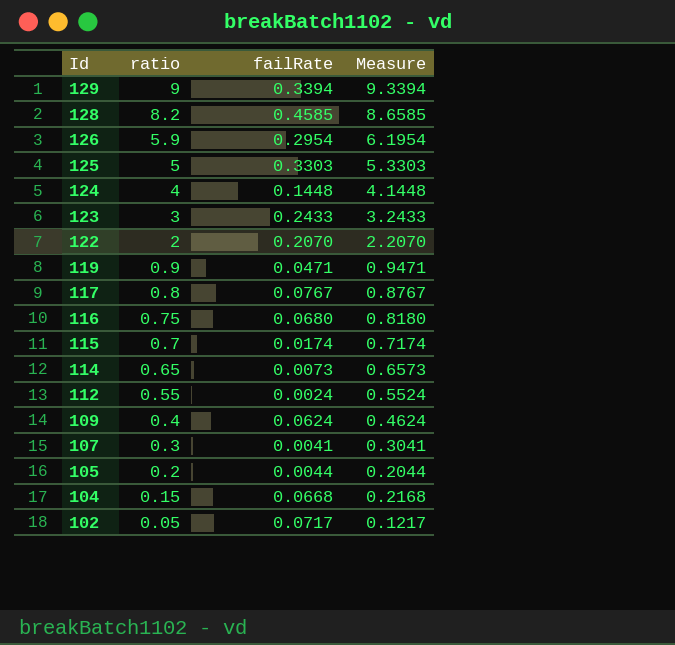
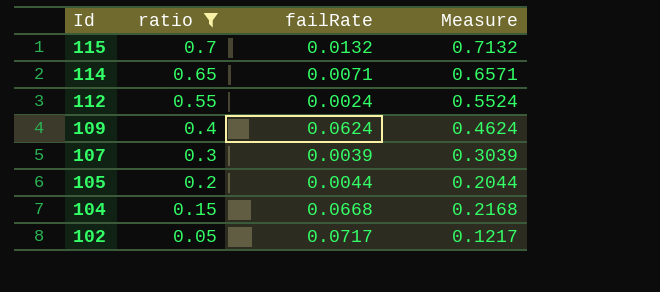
filter: none -> ratio <= 0.7
115 | failRate: 0.0174 -> 0.0132
115 | Measure: 0.7174 -> 0.7132
114 | failRate: 0.0073 -> 0.0071
114 | Measure: 0.6573 -> 0.6571
107 | failRate: 0.0041 -> 0.0039
107 | Measure: 0.3041 -> 0.3039

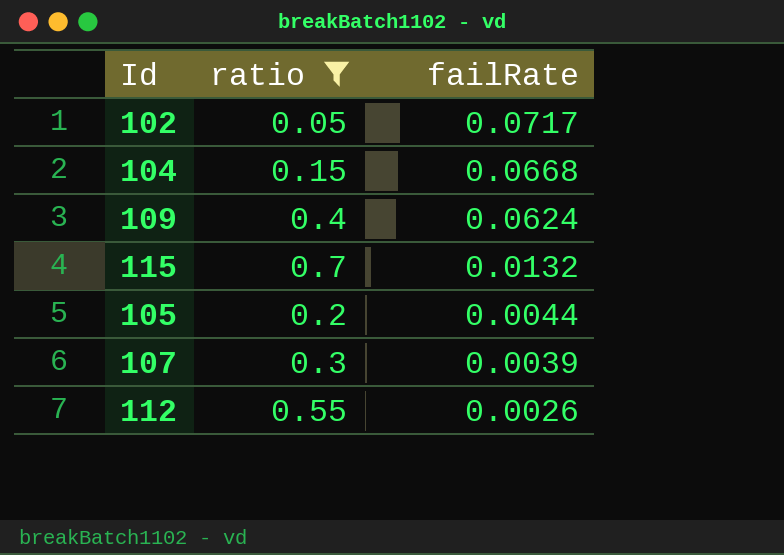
row order: Id descending -> failRate descending
column Measure | formula: [ratio] + [failRate] -> none
row 114: 0.65 | 0.0071 | 0.6571 -> none
112 | failRate: 0.0024 -> 0.0026

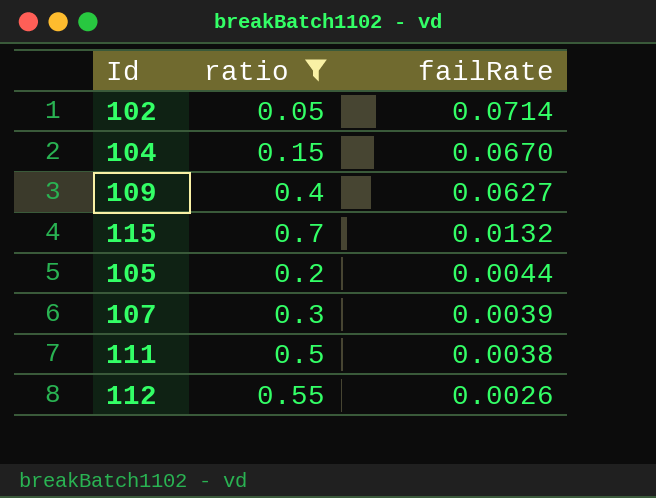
102 | failRate: 0.0717 -> 0.0714
104 | failRate: 0.0668 -> 0.0670
109 | failRate: 0.0624 -> 0.0627
row 111: none -> 0.5 | 0.0038

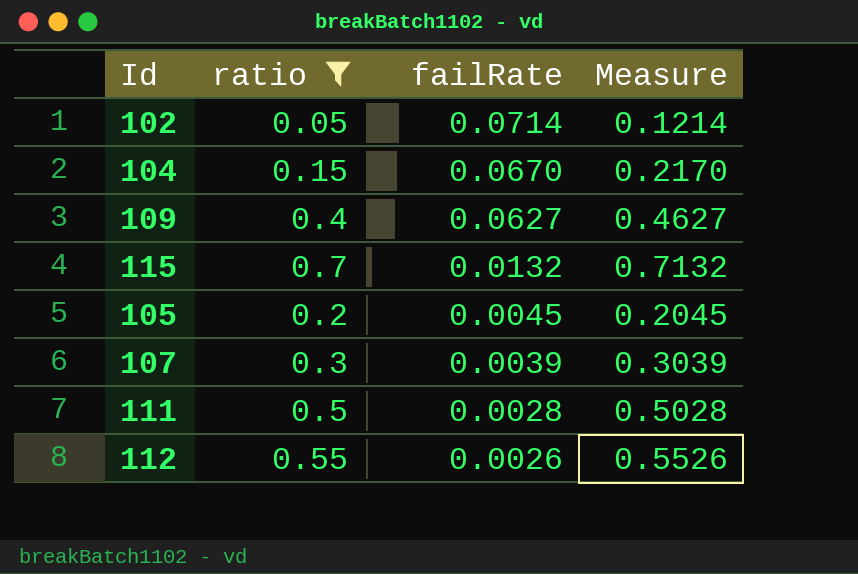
column Measure | formula: none -> [ratio] + [failRate]
105 | failRate: 0.0044 -> 0.0045
111 | failRate: 0.0038 -> 0.0028

